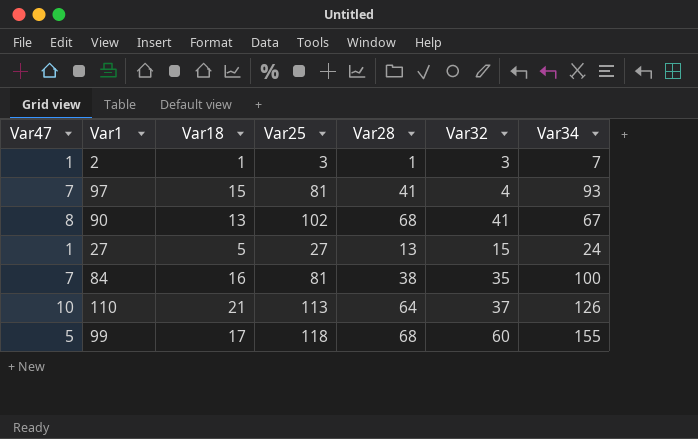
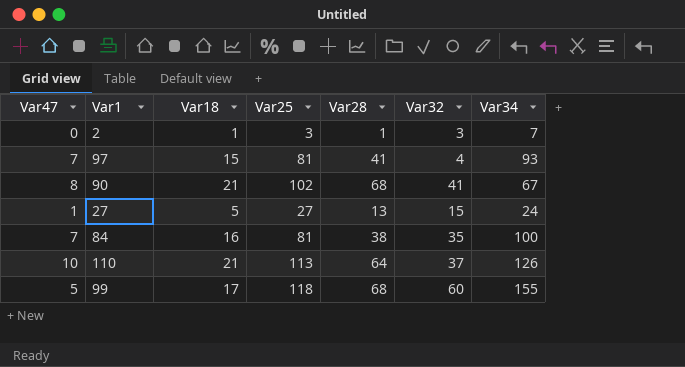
2 | Var47: 1 -> 0
90 | Var18: 13 -> 21

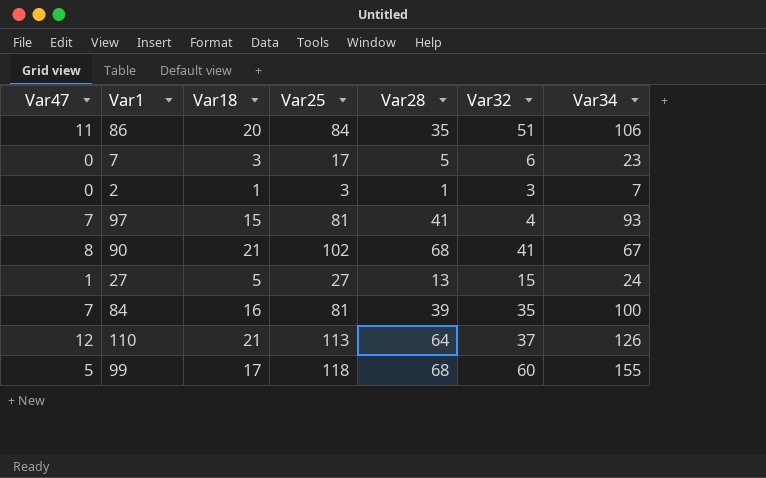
row 86: none -> 11 | 20 | 84 | 35 | 51 | 106
row 7: none -> 0 | 3 | 17 | 5 | 6 | 23
84 | Var28: 38 -> 39
110 | Var47: 10 -> 12

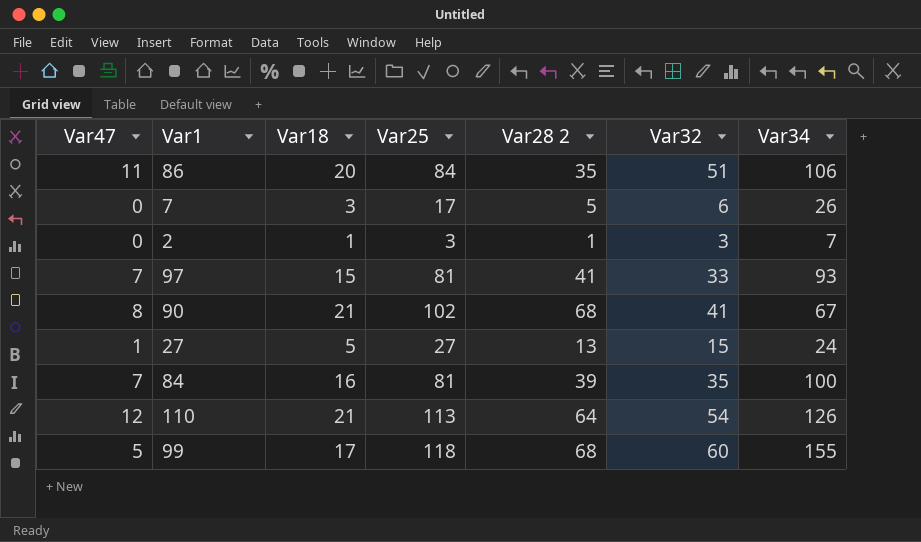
column name: Var28 -> Var28 2
7 | Var34: 23 -> 26
97 | Var32: 4 -> 33
110 | Var32: 37 -> 54

